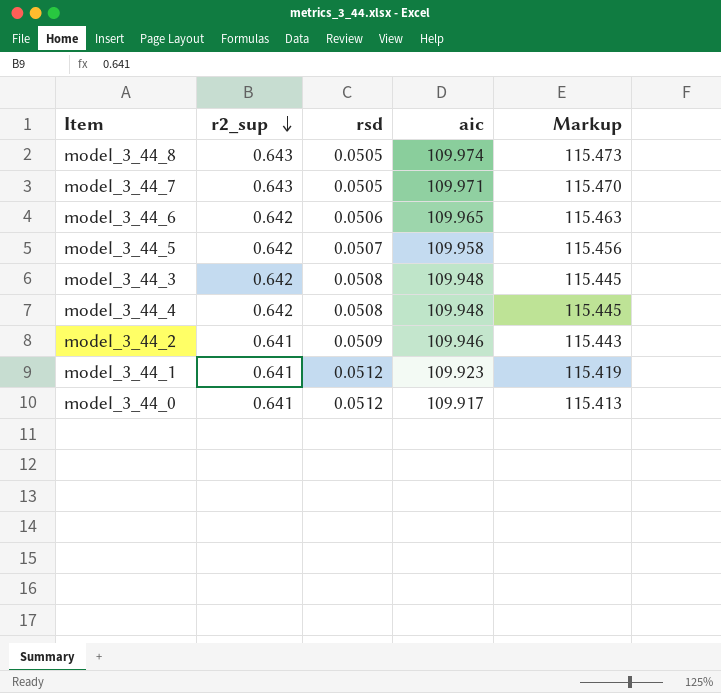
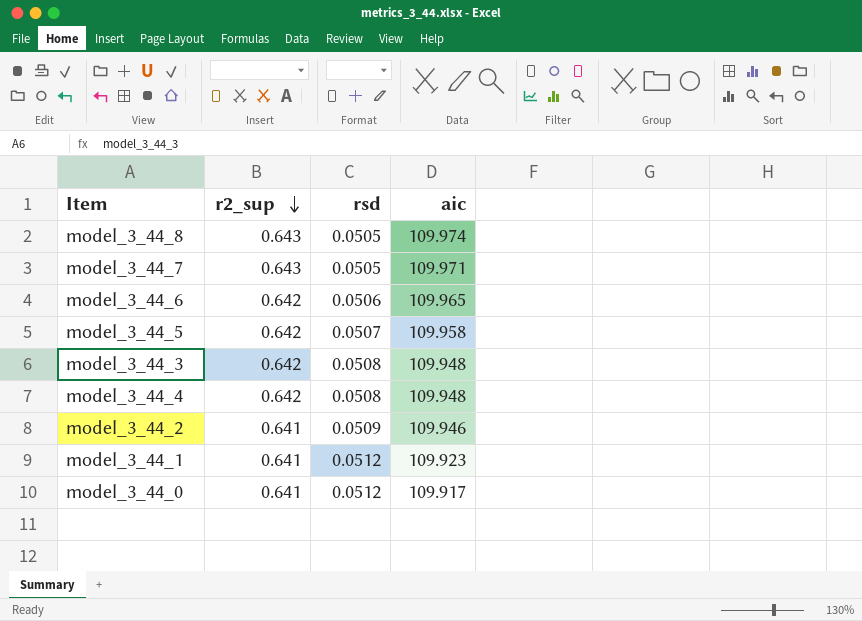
column Markup | formula: [aic] * 1.05 -> none

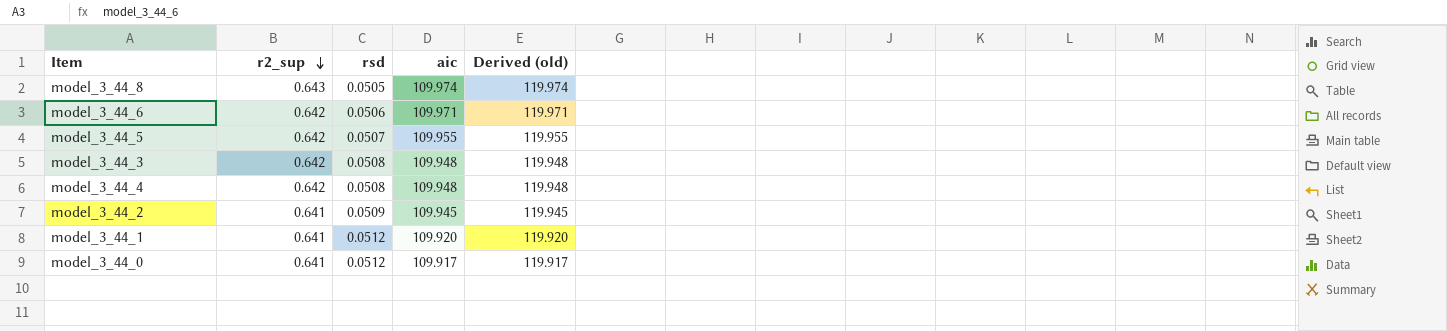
column Derived (old) | formula: none -> [aic] + 10
row model_3_44_7: 0.643 | 0.0505 | 109.971 -> none
model_3_44_6 | aic: 109.965 -> 109.971
model_3_44_5 | aic: 109.958 -> 109.955
model_3_44_2 | aic: 109.946 -> 109.945
model_3_44_1 | aic: 109.923 -> 109.920

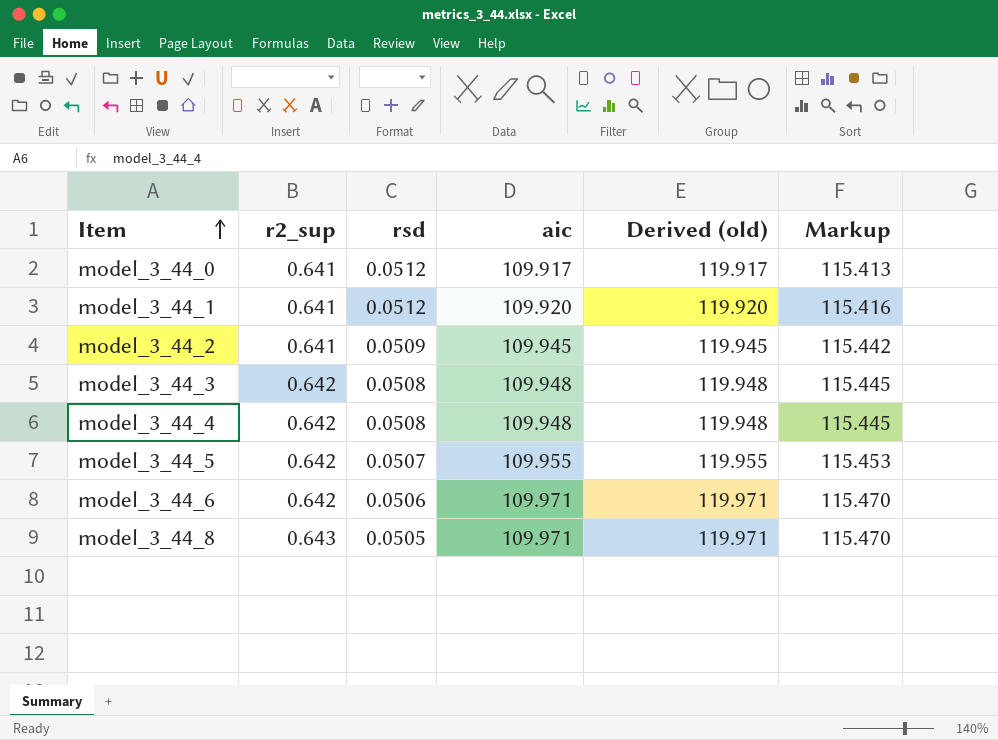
row order: r2_sup descending -> Item ascending
column Markup | formula: none -> [aic] * 1.05
model_3_44_8 | aic: 109.974 -> 109.971
model_3_44_8 | Derived (old): 119.974 -> 119.971

